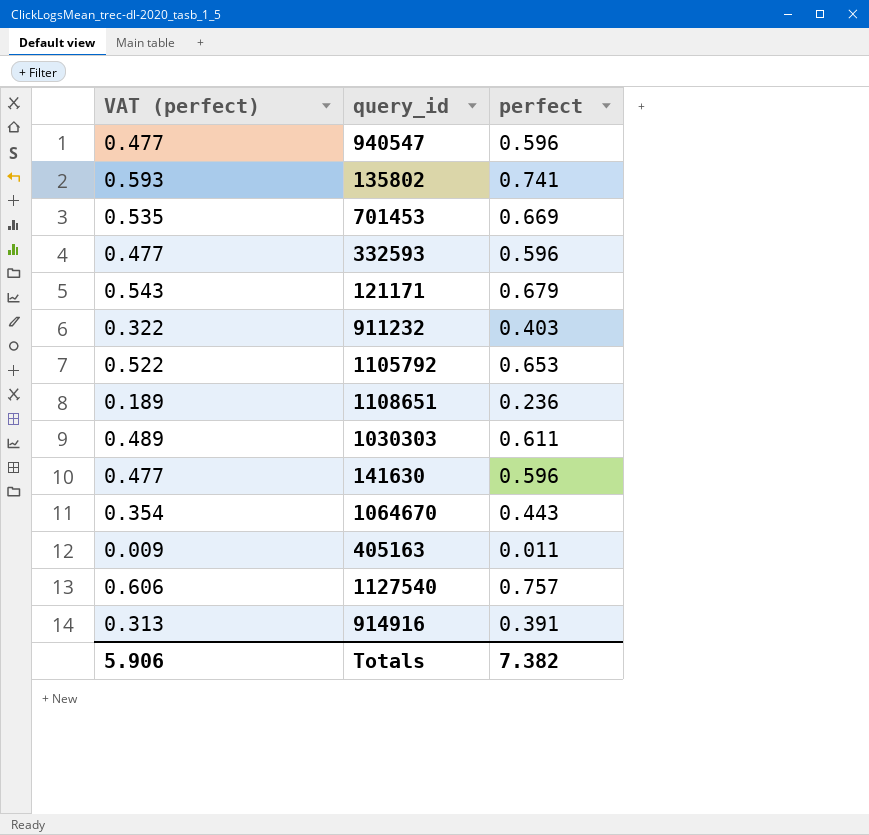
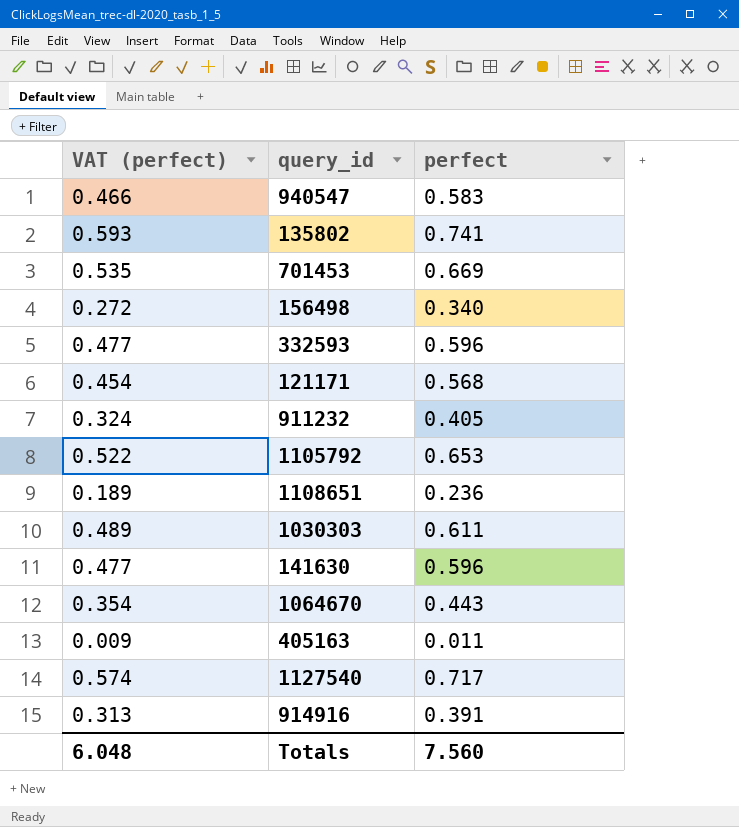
940547 | VAT (perfect): 0.477 -> 0.466
940547 | perfect: 0.596 -> 0.583
row 156498: none -> 0.272 | 0.340
121171 | VAT (perfect): 0.543 -> 0.454
121171 | perfect: 0.679 -> 0.568
911232 | VAT (perfect): 0.322 -> 0.324
911232 | perfect: 0.403 -> 0.405
1127540 | VAT (perfect): 0.606 -> 0.574
1127540 | perfect: 0.757 -> 0.717
Totals | VAT (perfect): 5.906 -> 6.048
Totals | perfect: 7.382 -> 7.560

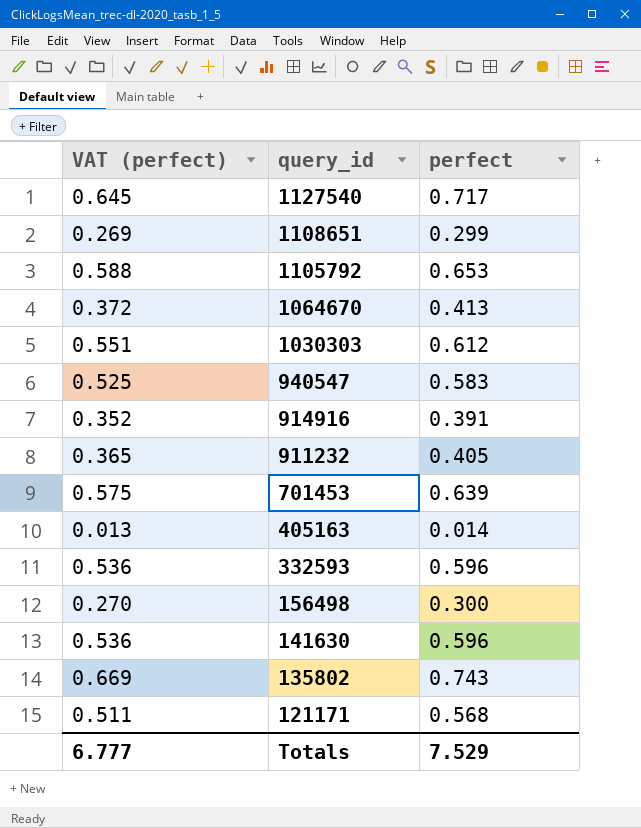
row order: none -> query_id descending
column VAT (perfect) | formula: [perfect] * 0.8 -> [perfect] * 0.9
1108651 | perfect: 0.236 -> 0.299
1064670 | perfect: 0.443 -> 0.413
1030303 | perfect: 0.611 -> 0.612
701453 | perfect: 0.669 -> 0.639
405163 | perfect: 0.011 -> 0.014
156498 | perfect: 0.340 -> 0.300
135802 | perfect: 0.741 -> 0.743
Totals | VAT (perfect): 6.048 -> 6.777
Totals | perfect: 7.560 -> 7.529

